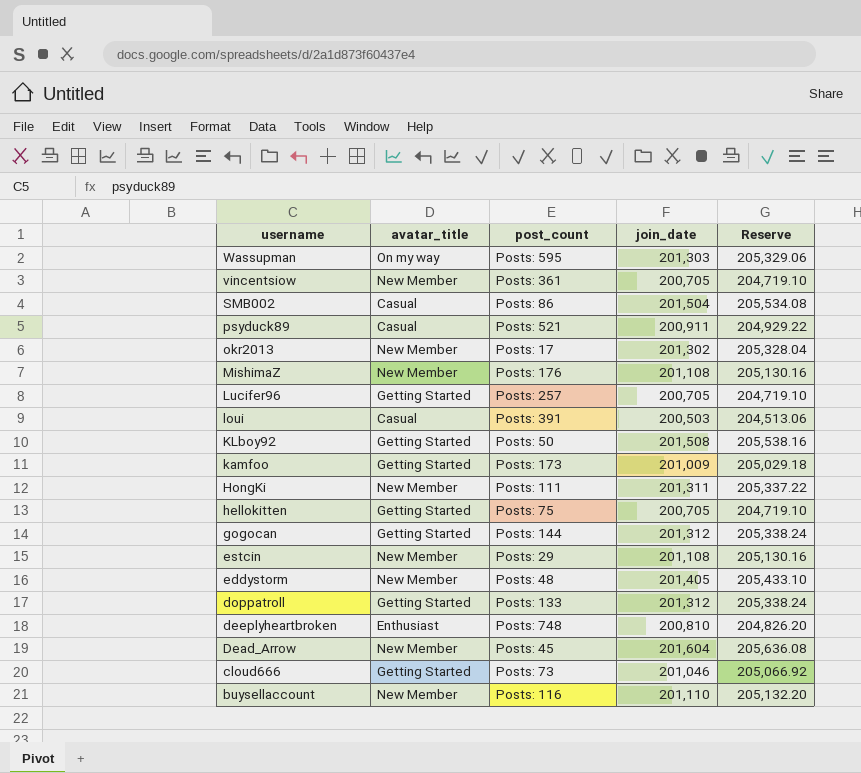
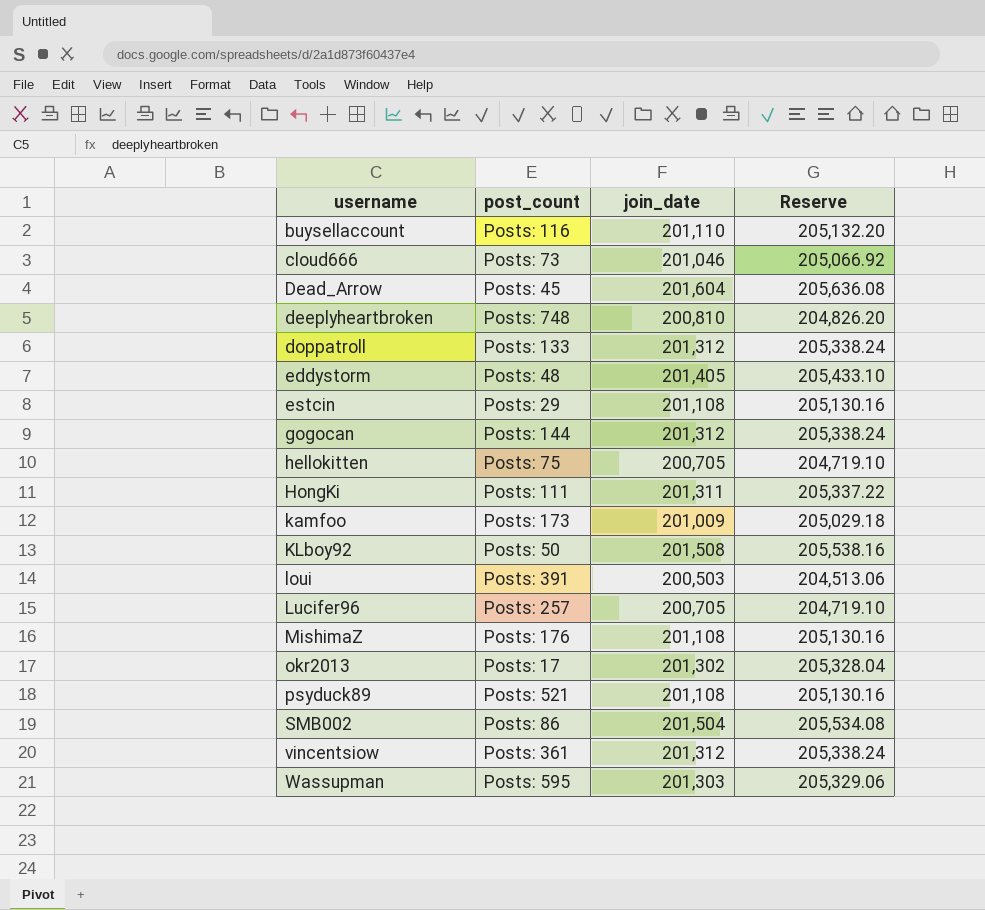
row order: username descending -> username ascending
column avatar_title | position: 2 -> none
psyduck89 | join_date: 200,911 -> 201,108
psyduck89 | Reserve: 204,929.22 -> 205,130.16
vincentsiow | join_date: 200,705 -> 201,312
vincentsiow | Reserve: 204,719.10 -> 205,338.24

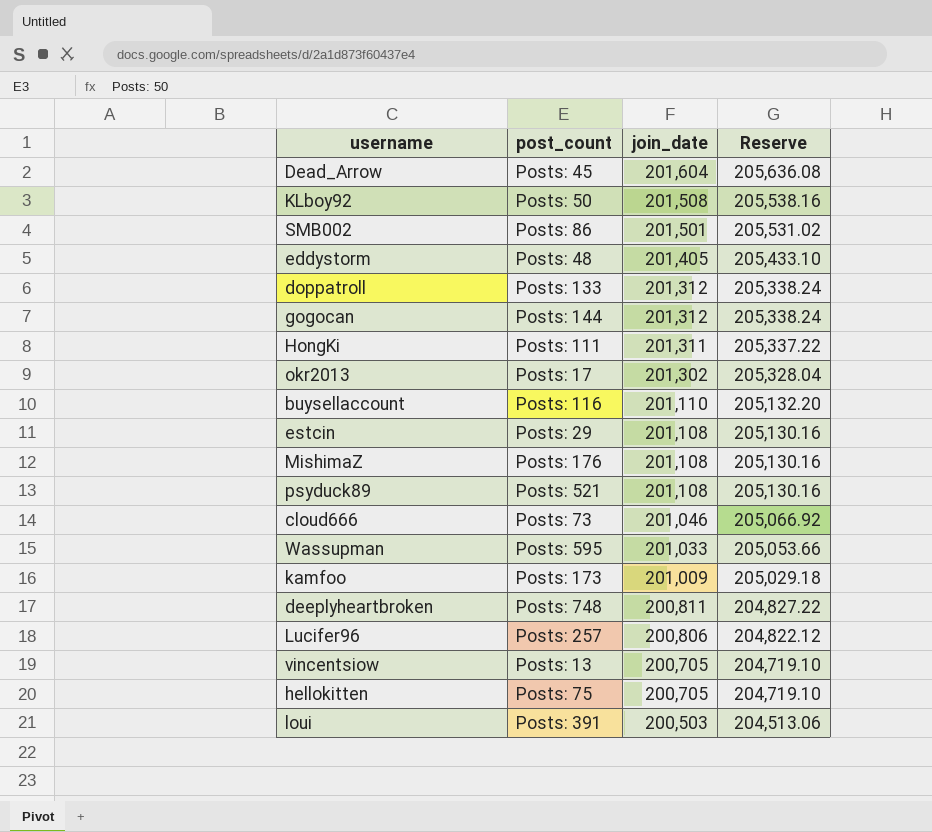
row order: username ascending -> join_date descending
SMB002 | join_date: 201,504 -> 201,501
SMB002 | Reserve: 205,534.08 -> 205,531.02
Wassupman | join_date: 201,303 -> 201,033
Wassupman | Reserve: 205,329.06 -> 205,053.66
deeplyheartbroken | join_date: 200,810 -> 200,811
deeplyheartbroken | Reserve: 204,826.20 -> 204,827.22
Lucifer96 | join_date: 200,705 -> 200,806
Lucifer96 | Reserve: 204,719.10 -> 204,822.12
vincentsiow | post_count: Posts: 361 -> Posts: 13
vincentsiow | join_date: 201,312 -> 200,705
vincentsiow | Reserve: 205,338.24 -> 204,719.10

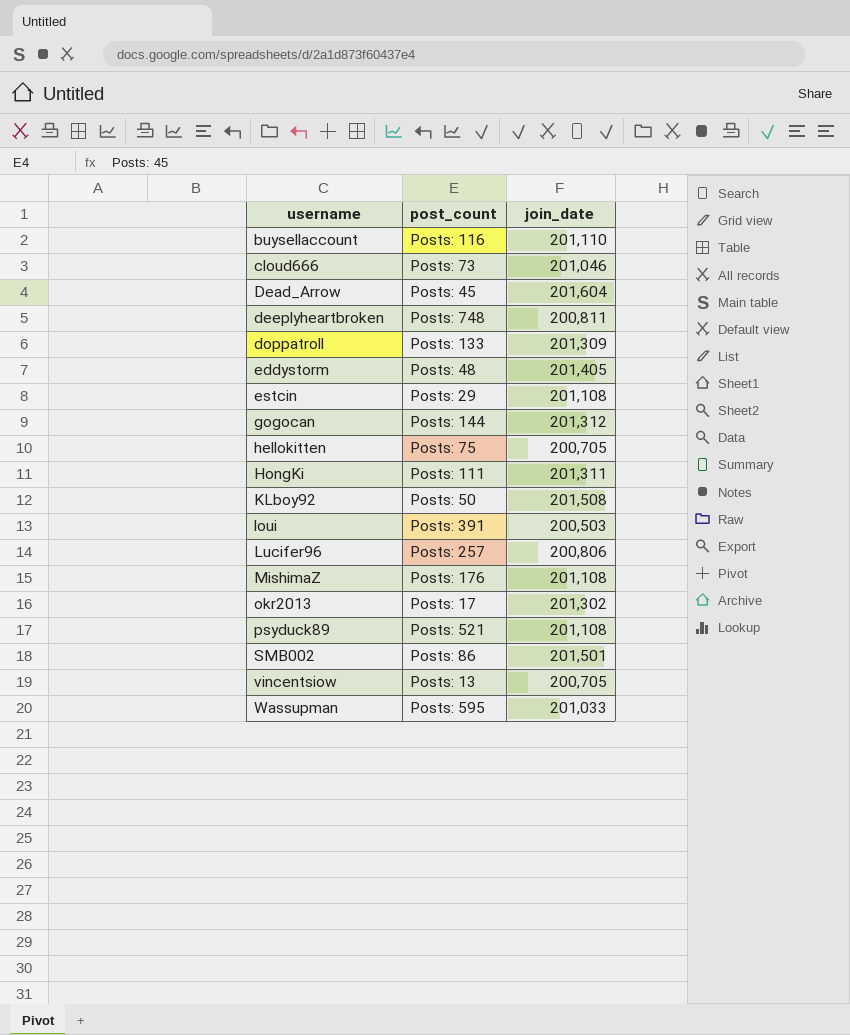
row order: join_date descending -> username ascending
column Reserve | formula: [join_date] * 1.02 -> none
row kamfoo: Posts: 173 | 201,009 | 205,029.18 -> none
doppatroll | join_date: 201,312 -> 201,309

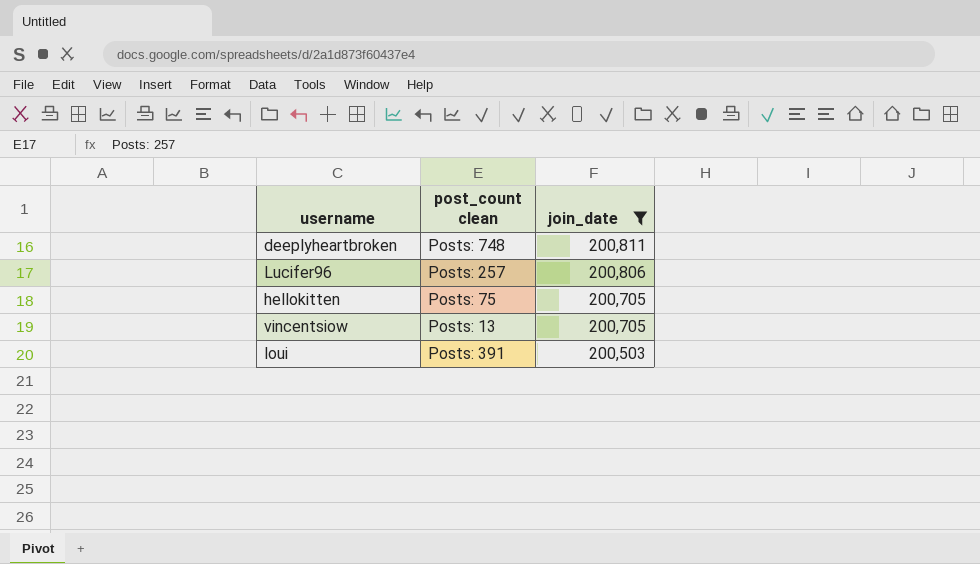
filter: none -> join_date <= 200,811
row order: username ascending -> join_date descending
column name: post_count -> post_count clean

